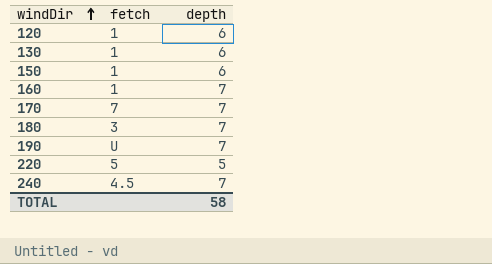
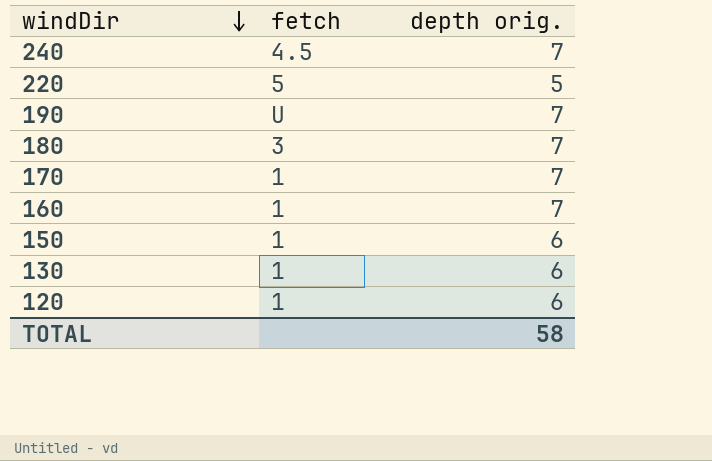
row order: windDir ascending -> windDir descending
column name: depth -> depth orig.
170 | fetch: 7 -> 1

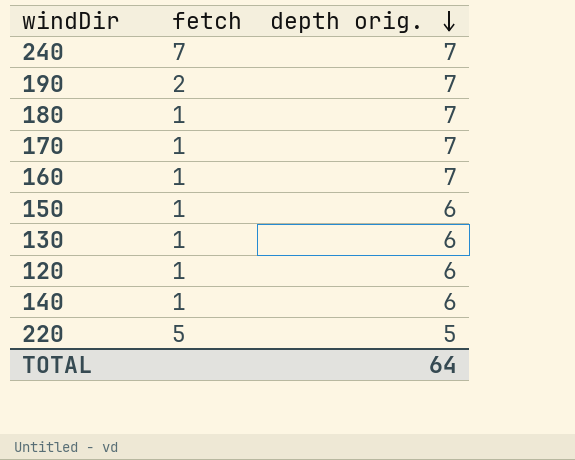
row order: windDir descending -> depth orig. descending
240 | fetch: 4.5 -> 7
190 | fetch: U -> 2
180 | fetch: 3 -> 1
row 140: none -> 1 | 6
TOTAL | depth orig.: 58 -> 64

